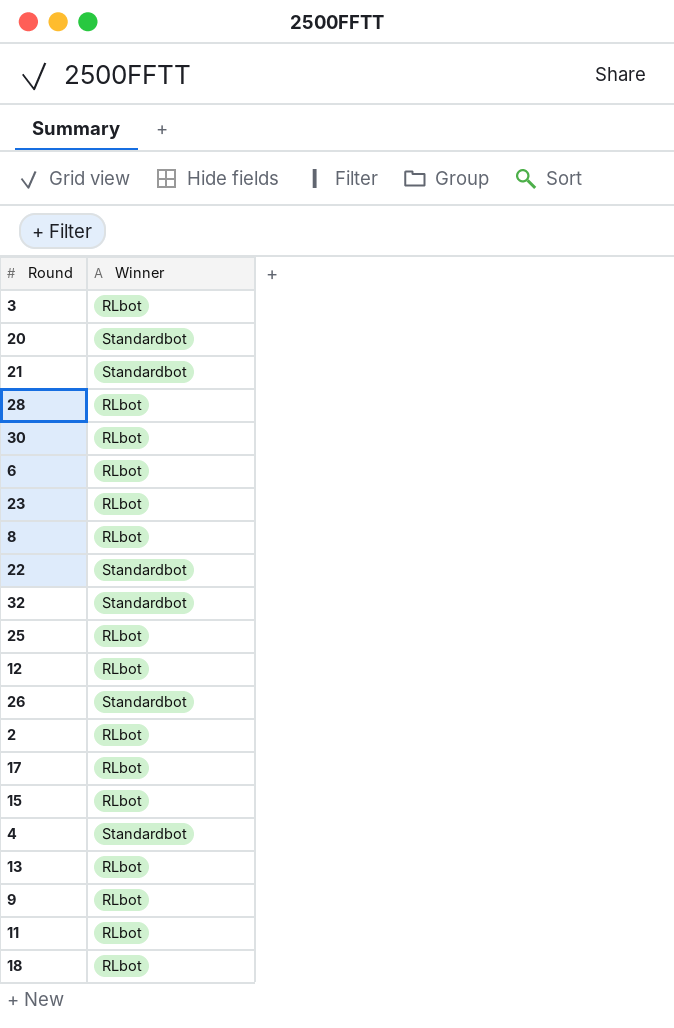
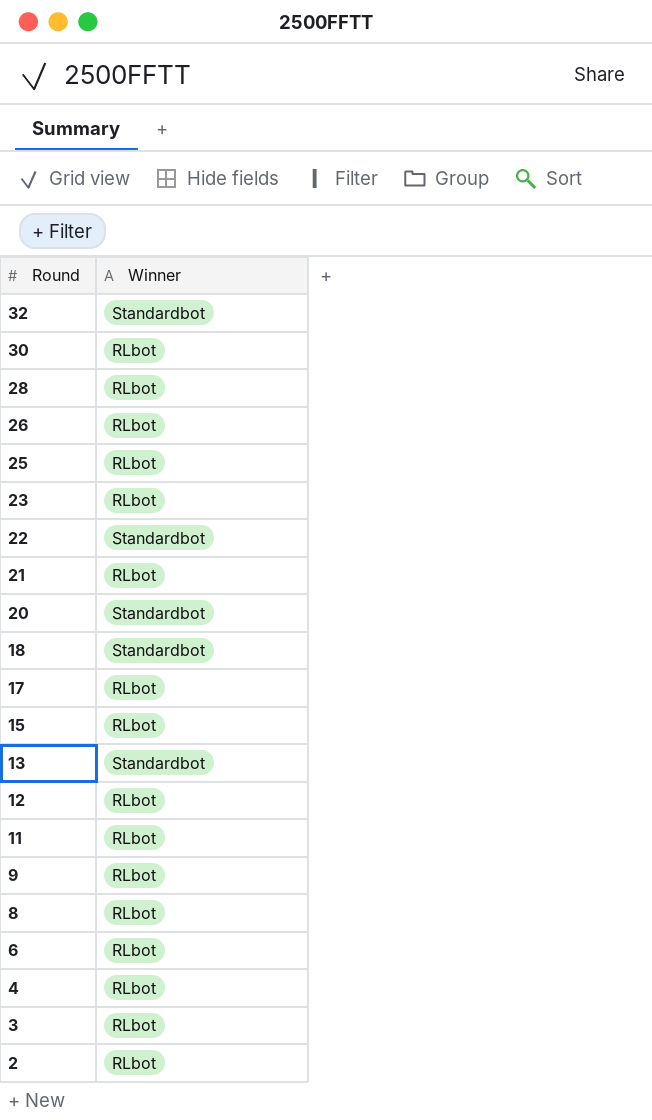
row order: none -> Round descending
26 | Winner: Standardbot -> RLbot
21 | Winner: Standardbot -> RLbot
18 | Winner: RLbot -> Standardbot
13 | Winner: RLbot -> Standardbot
4 | Winner: Standardbot -> RLbot

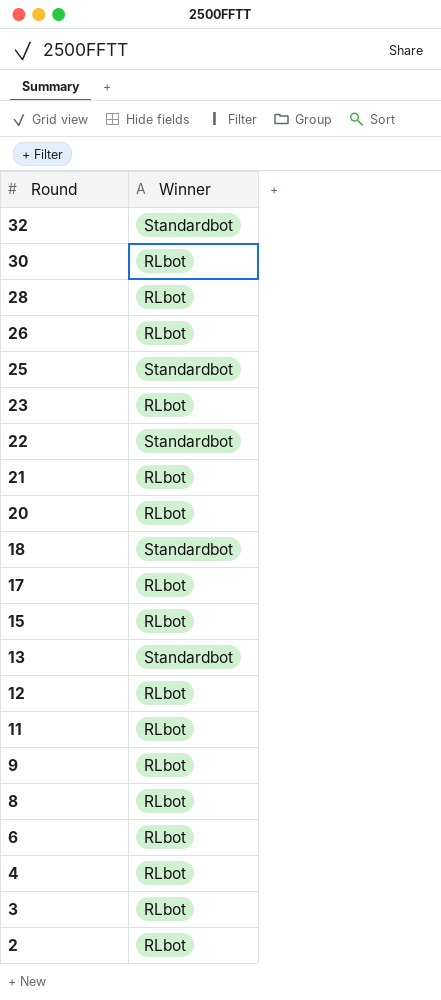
25 | Winner: RLbot -> Standardbot
20 | Winner: Standardbot -> RLbot

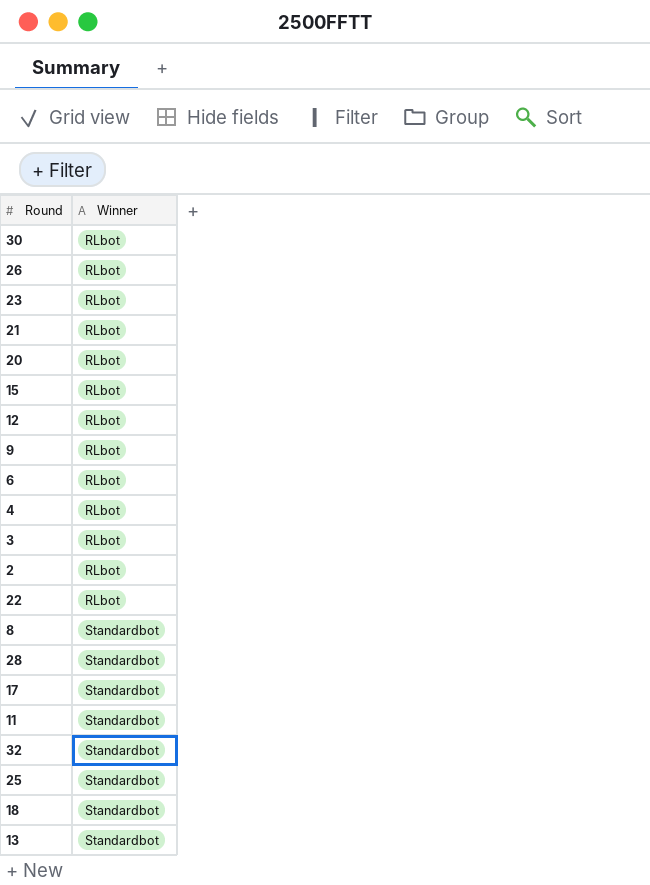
row order: Round descending -> Winner ascending
22 | Winner: Standardbot -> RLbot
8 | Winner: RLbot -> Standardbot
28 | Winner: RLbot -> Standardbot
17 | Winner: RLbot -> Standardbot
11 | Winner: RLbot -> Standardbot

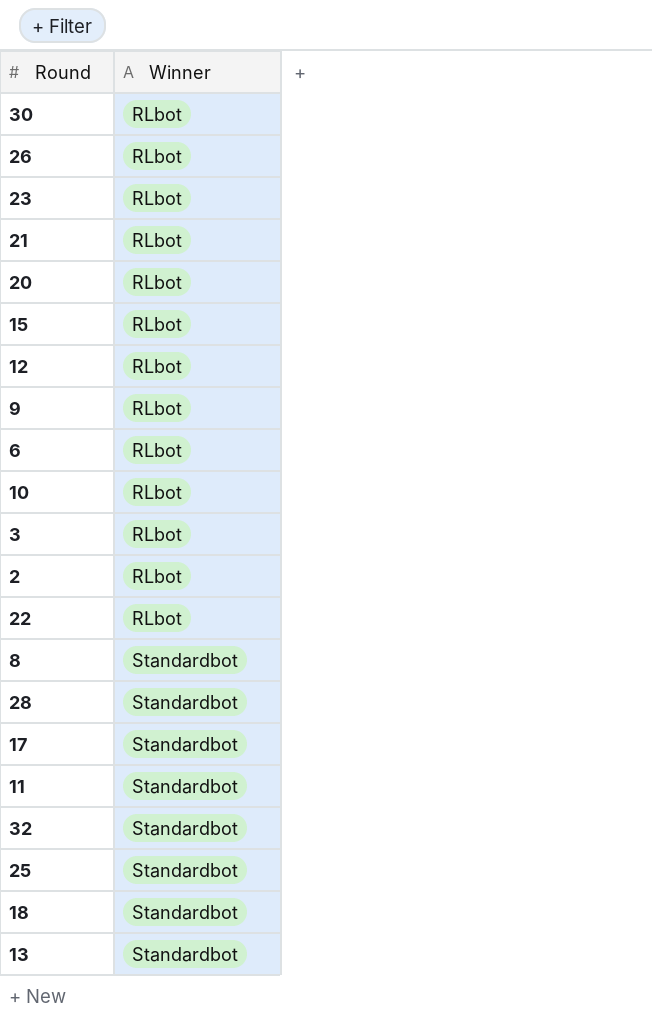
row 4: RLbot -> none
row 10: none -> RLbot

